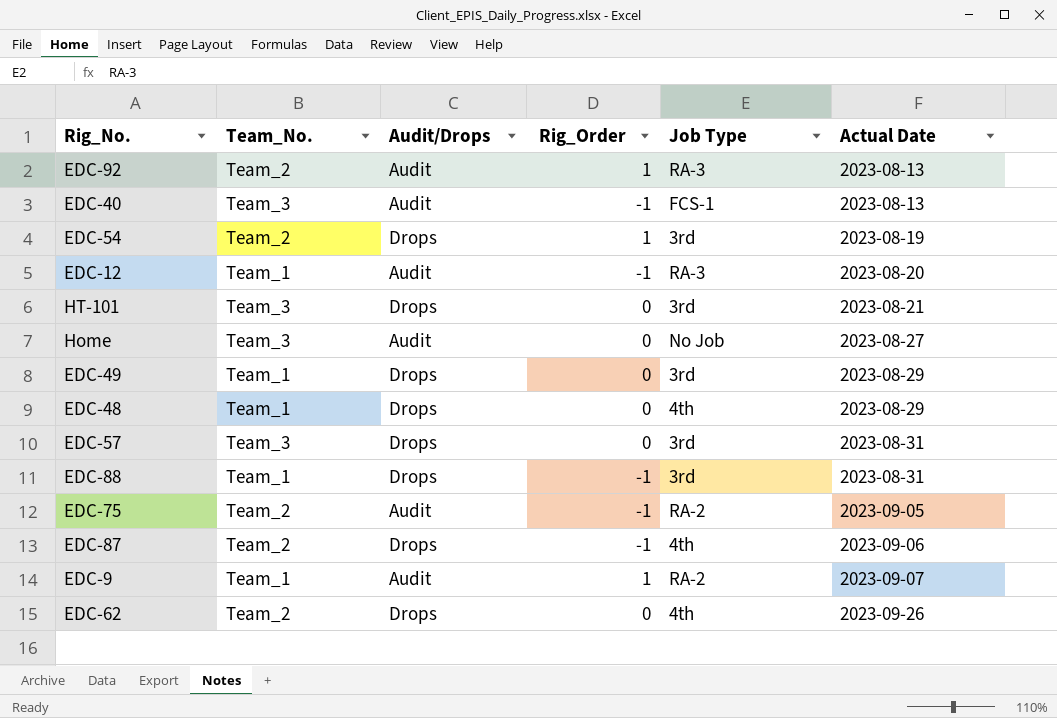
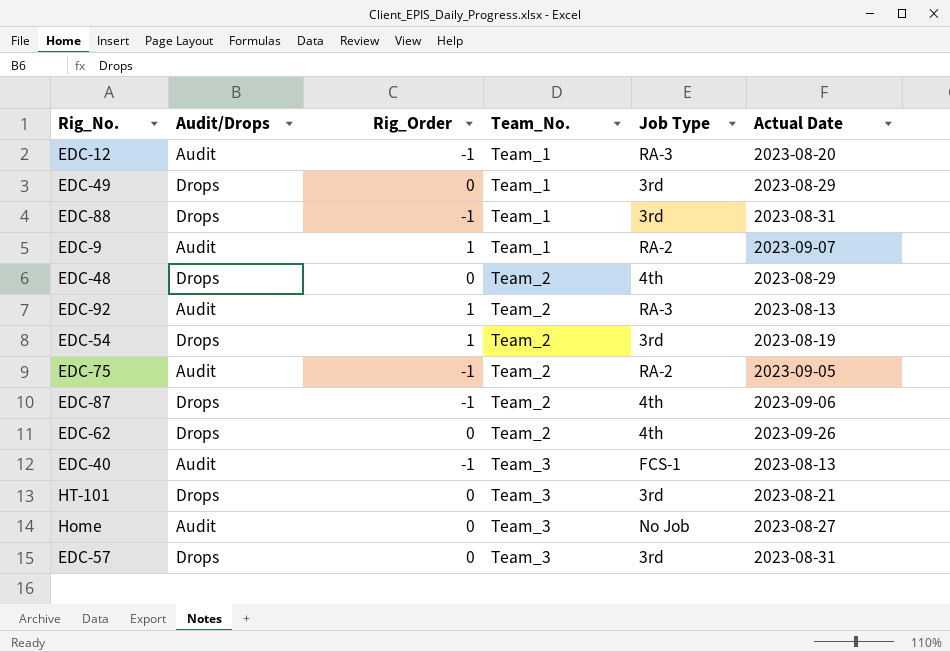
row order: Actual Date ascending -> Team_No. ascending
column Team_No. | position: 2 -> 4
EDC-48 | Team_No.: Team_1 -> Team_2

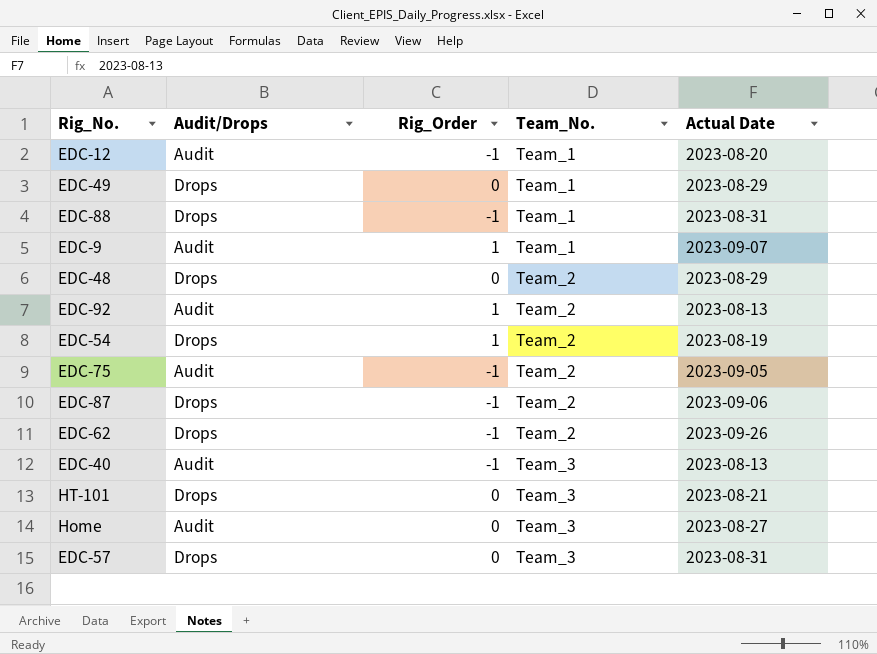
column Job Type | position: 5 -> none
EDC-62 | Rig_Order: 0 -> -1

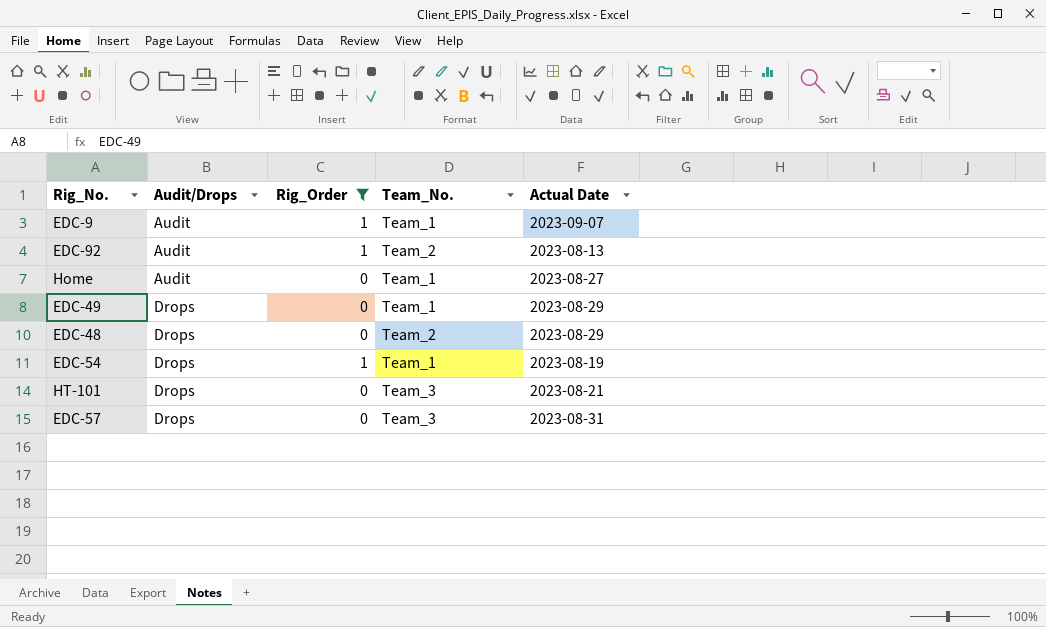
filter: none -> Rig_Order != -1
row order: Team_No. ascending -> Audit/Drops ascending
Home | Team_No.: Team_3 -> Team_1
EDC-54 | Team_No.: Team_2 -> Team_1

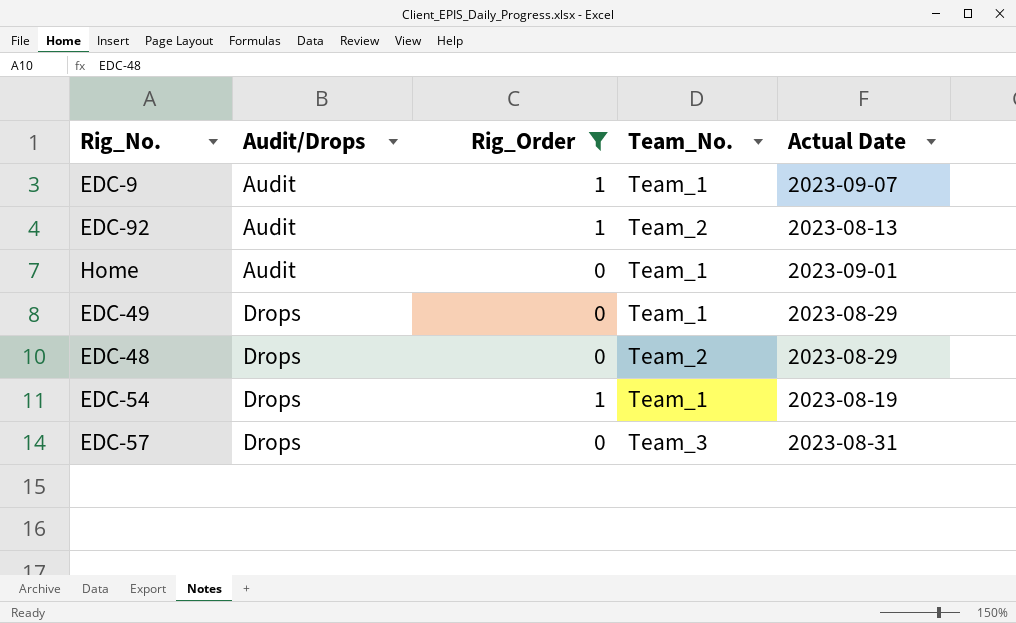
row HT-101: Drops | 0 | Team_3 | 2023-08-21 -> none
Home | Actual Date: 2023-08-27 -> 2023-09-01

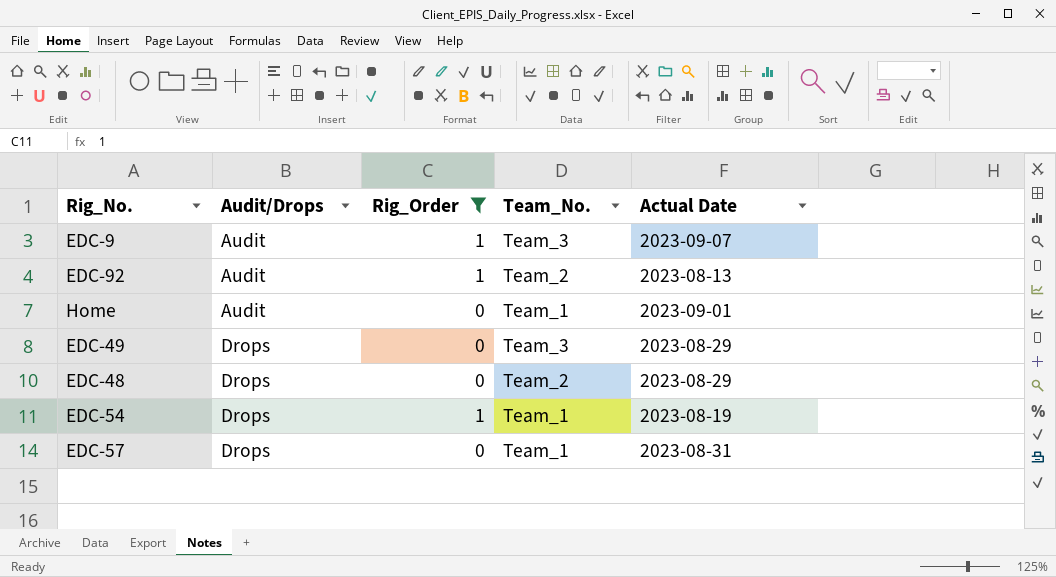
EDC-9 | Team_No.: Team_1 -> Team_3
EDC-49 | Team_No.: Team_1 -> Team_3
EDC-57 | Team_No.: Team_3 -> Team_1

